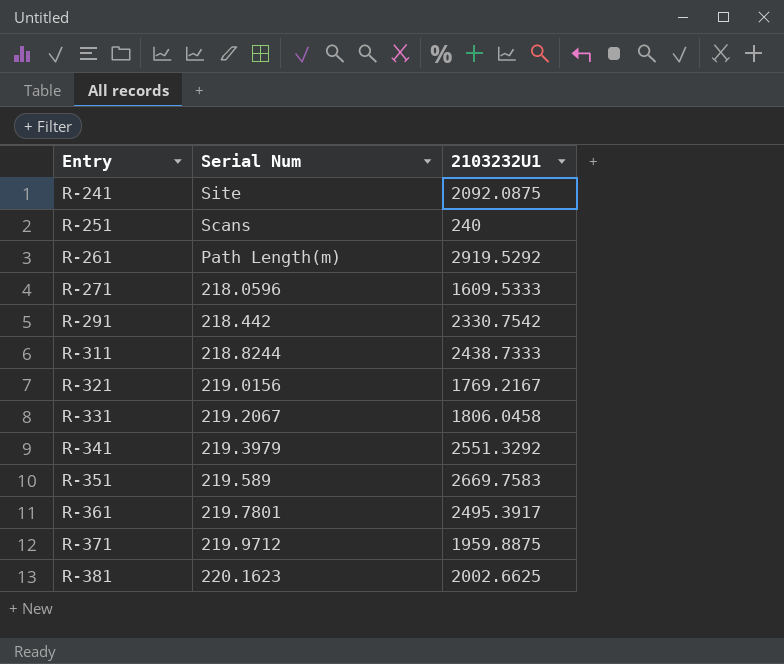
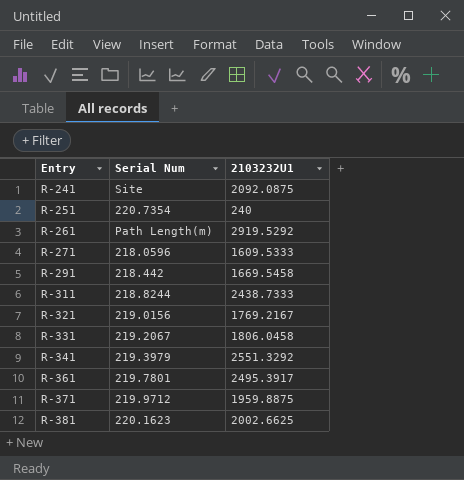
row R-351: 219.589 | 2669.7583 -> none
R-251 | Serial Num: Scans -> 220.7354
R-291 | 2103232U1: 2330.7542 -> 1669.5458

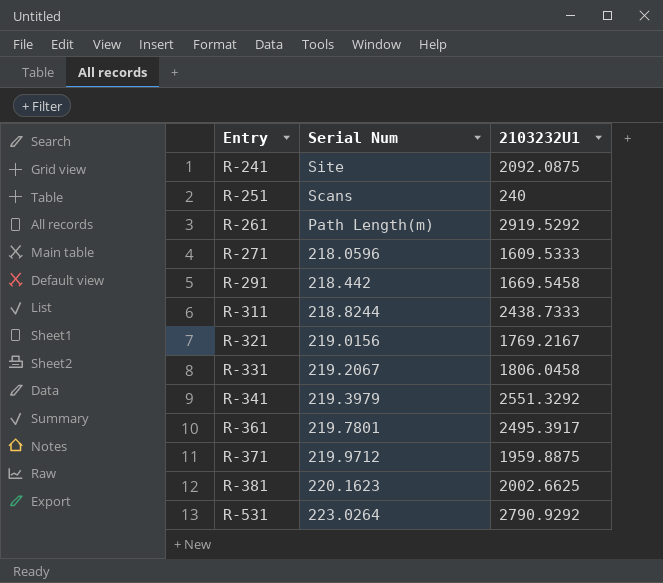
R-251 | Serial Num: 220.7354 -> Scans
row R-531: none -> 223.0264 | 2790.9292

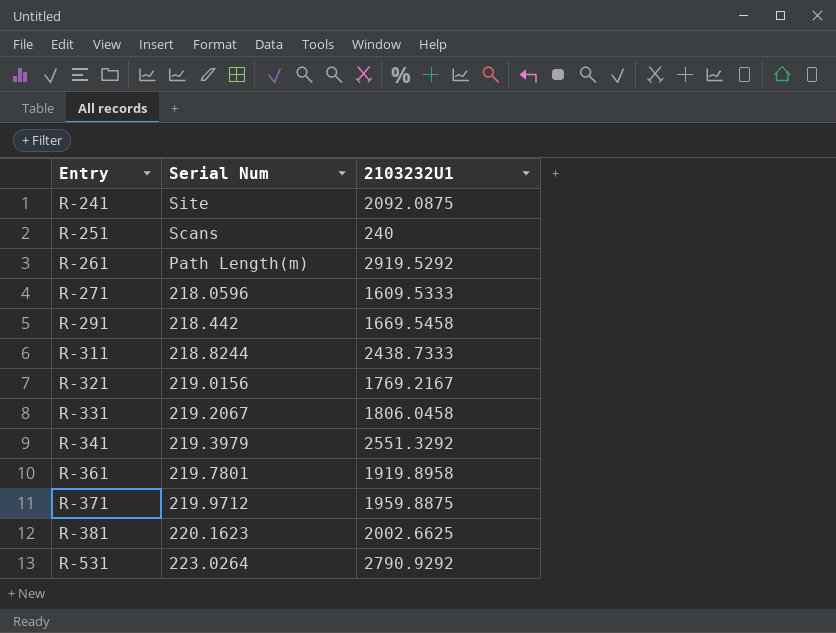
R-361 | 2103232U1: 2495.3917 -> 1919.8958

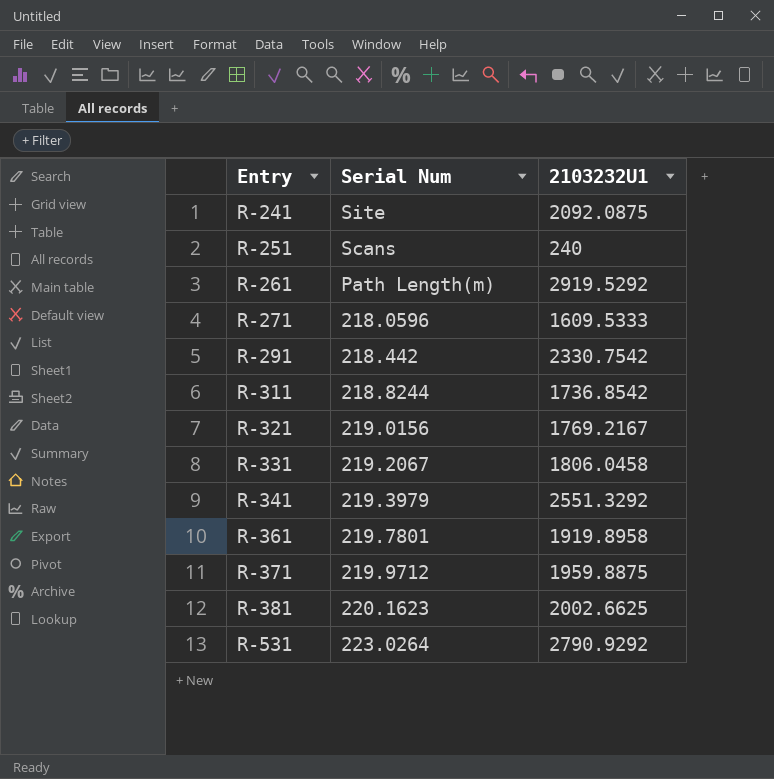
R-291 | 2103232U1: 1669.5458 -> 2330.7542
R-311 | 2103232U1: 2438.7333 -> 1736.8542

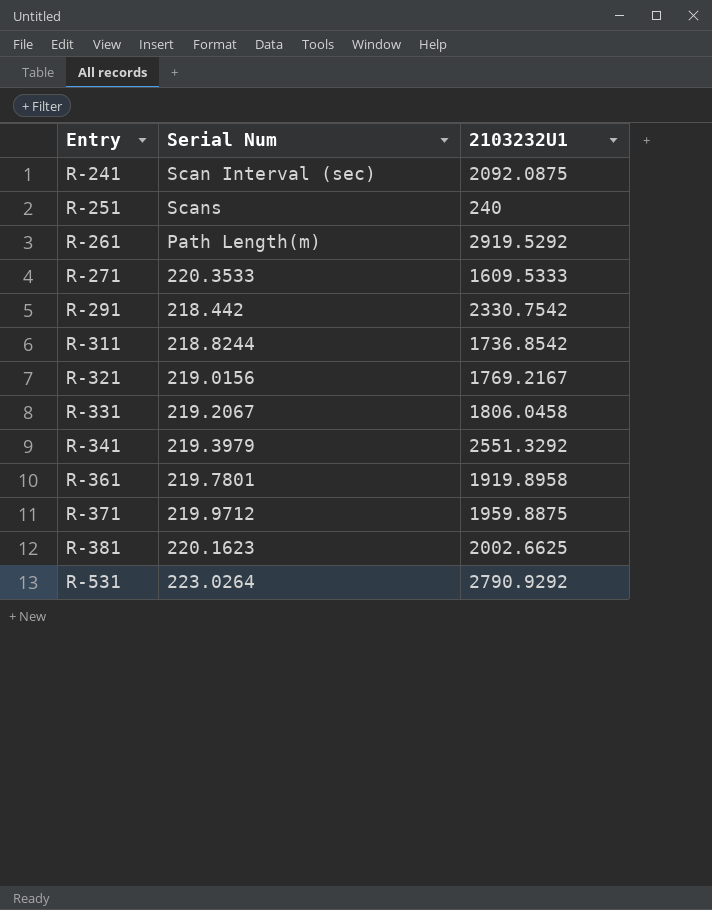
R-241 | Serial Num: Site -> Scan Interval (sec)
R-271 | Serial Num: 218.0596 -> 220.3533

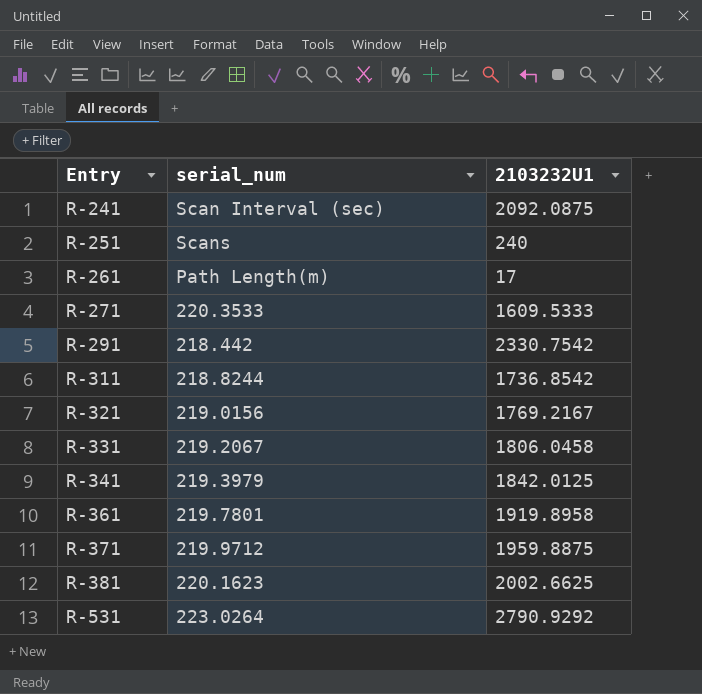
column name: Serial Num -> serial_num
R-261 | 2103232U1: 2919.5292 -> 17
R-341 | 2103232U1: 2551.3292 -> 1842.0125

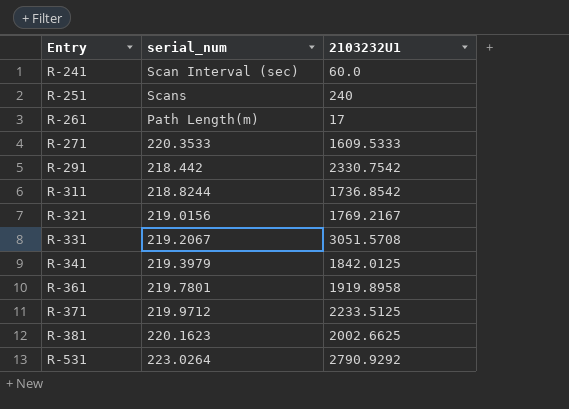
R-241 | 2103232U1: 2092.0875 -> 60.0
R-331 | 2103232U1: 1806.0458 -> 3051.5708
R-371 | 2103232U1: 1959.8875 -> 2233.5125

